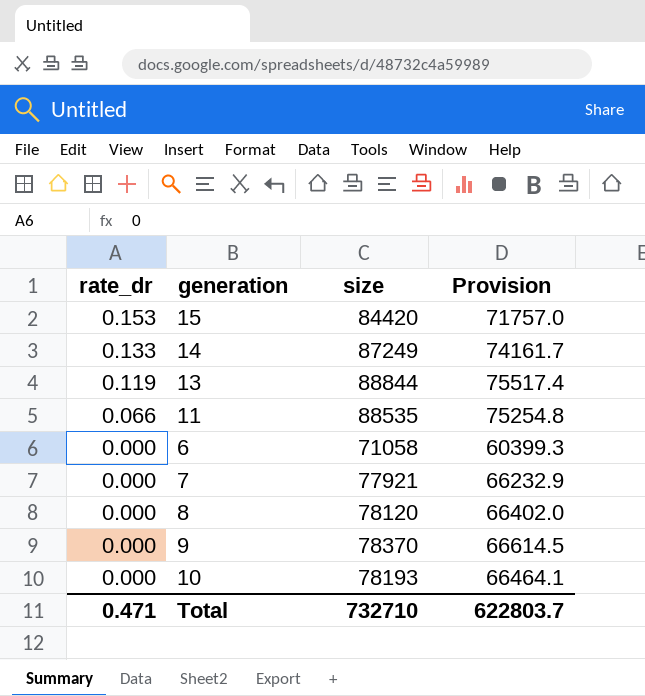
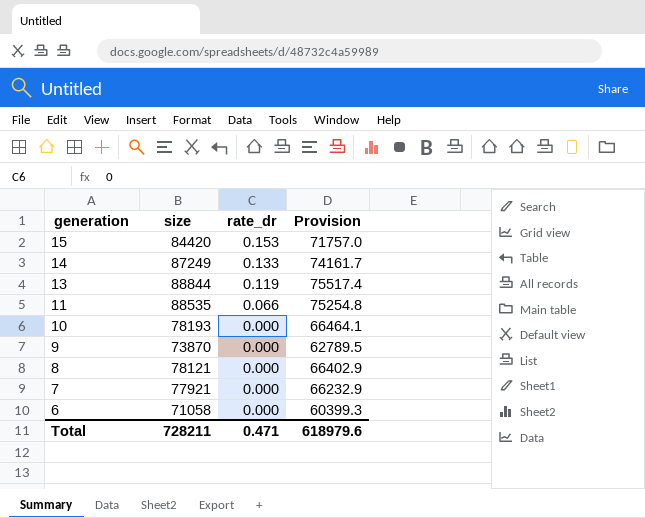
row order: rate_dr descending -> generation descending
column rate_dr | position: 1 -> 3
9 | size: 78370 -> 73870
9 | Provision: 66614.5 -> 62789.5
8 | size: 78120 -> 78121
8 | Provision: 66402.0 -> 66402.9
Total | size: 732710 -> 728211
Total | Provision: 622803.7 -> 618979.6

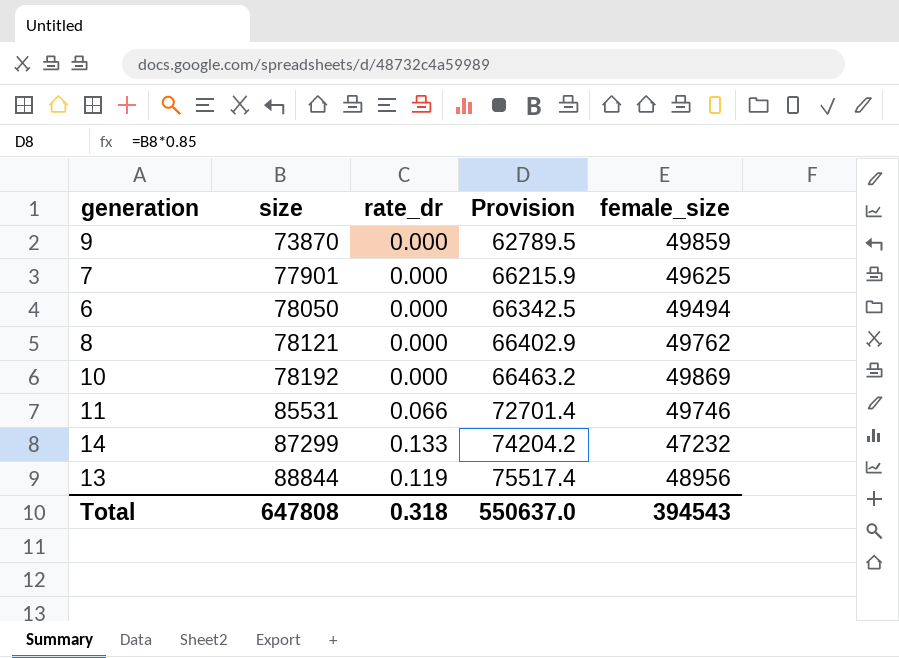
row order: generation descending -> size ascending
column female_size | position: none -> 5
row 15: 84420 | 0.153 | 71757.0 -> none
7 | size: 77921 -> 77901
7 | Provision: 66232.9 -> 66215.9
6 | size: 71058 -> 78050
6 | Provision: 60399.3 -> 66342.5
10 | size: 78193 -> 78192
10 | Provision: 66464.1 -> 66463.2
11 | size: 88535 -> 85531
11 | Provision: 75254.8 -> 72701.4
14 | size: 87249 -> 87299
14 | Provision: 74161.7 -> 74204.2
Total | size: 728211 -> 647808
Total | rate_dr: 0.471 -> 0.318
Total | Provision: 618979.6 -> 550637.0

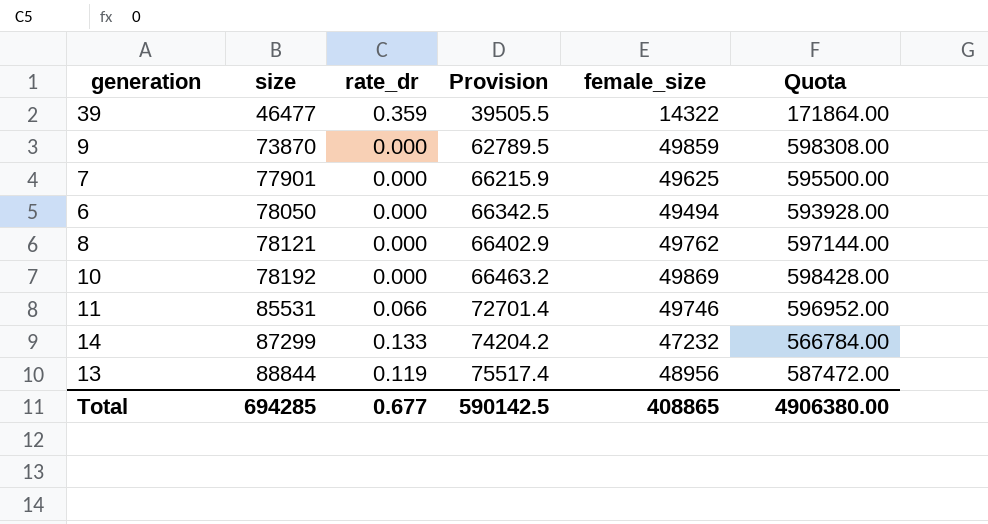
column Quota | formula: none -> [female_size] * 12
row 39: none -> 46477 | 0.359 | 39505.5 | 14322 | 171864.00
Total | size: 647808 -> 694285
Total | rate_dr: 0.318 -> 0.677
Total | Provision: 550637.0 -> 590142.5
Total | female_size: 394543 -> 408865

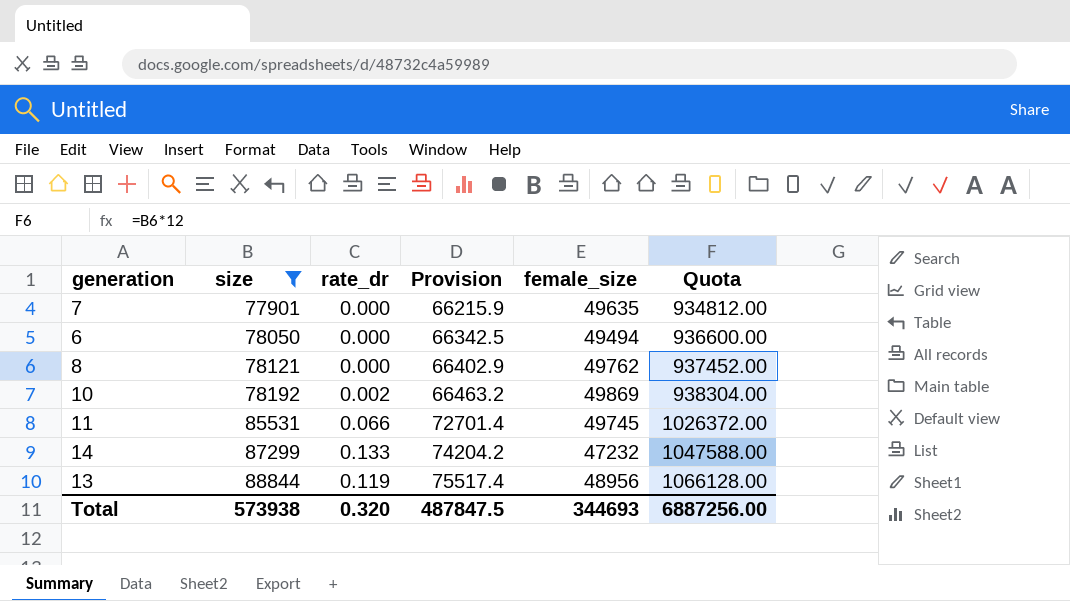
filter: none -> size >= 77901
column Quota | formula: [female_size] * 12 -> [size] * 12
7 | female_size: 49625 -> 49635
10 | rate_dr: 0.000 -> 0.002
11 | female_size: 49746 -> 49745
Total | size: 694285 -> 573938
Total | rate_dr: 0.677 -> 0.320
Total | Provision: 590142.5 -> 487847.5
Total | female_size: 408865 -> 344693
Total | Quota: 4906380.00 -> 6887256.00

